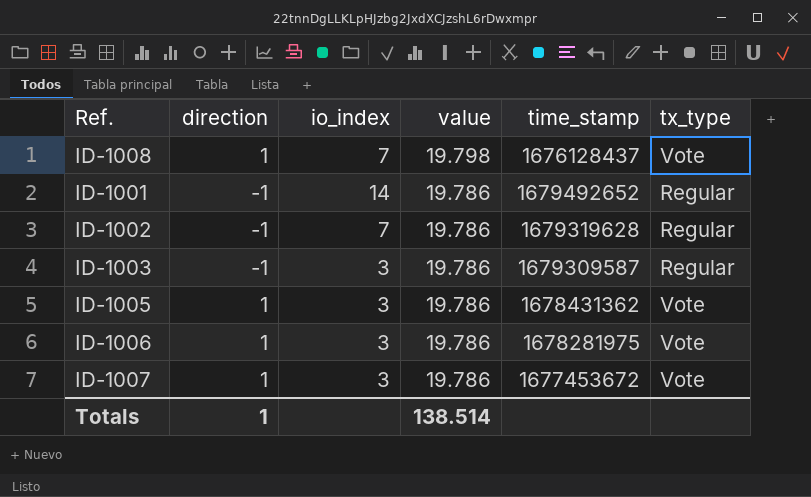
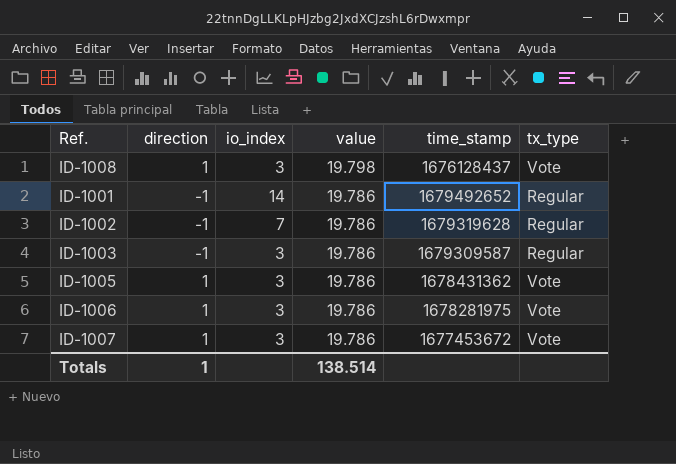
ID-1008 | io_index: 7 -> 3

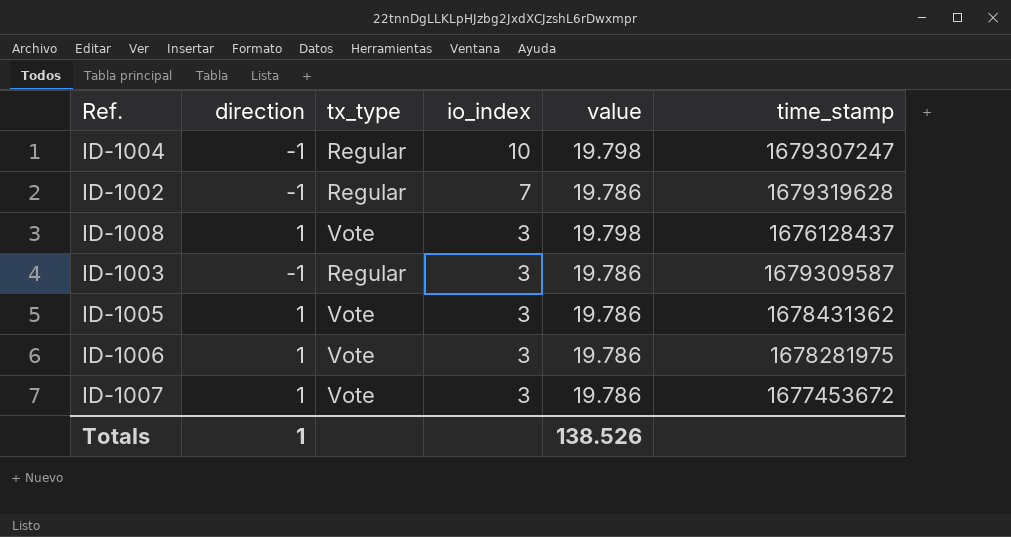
row order: value descending -> io_index descending
column tx_type | position: 6 -> 3
row ID-1001: -1 | 14 | 19.786 | 1679492652 | Regular -> none
row ID-1004: none -> -1 | Regular | 10 | 19.798 | 1679307247
Totals | value: 138.514 -> 138.526

